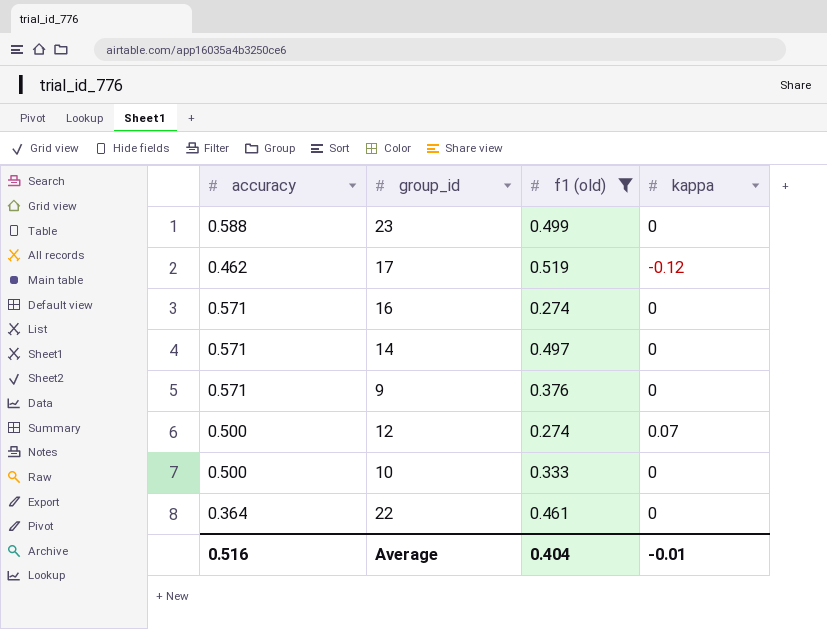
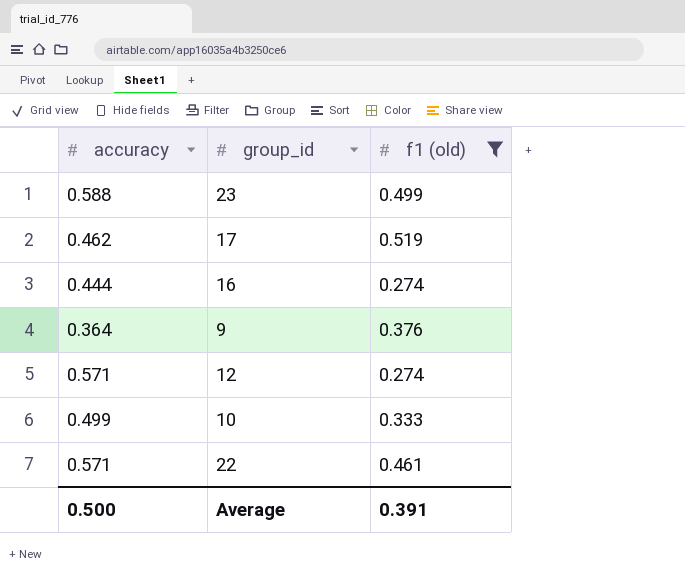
column kappa | position: 4 -> none
row 14: 0.571 | 0.497 | 0 -> none
16 | accuracy: 0.571 -> 0.444
9 | accuracy: 0.571 -> 0.364
12 | accuracy: 0.500 -> 0.571
10 | accuracy: 0.500 -> 0.499
22 | accuracy: 0.364 -> 0.571
Average | accuracy: 0.516 -> 0.500
Average | f1 (old): 0.404 -> 0.391

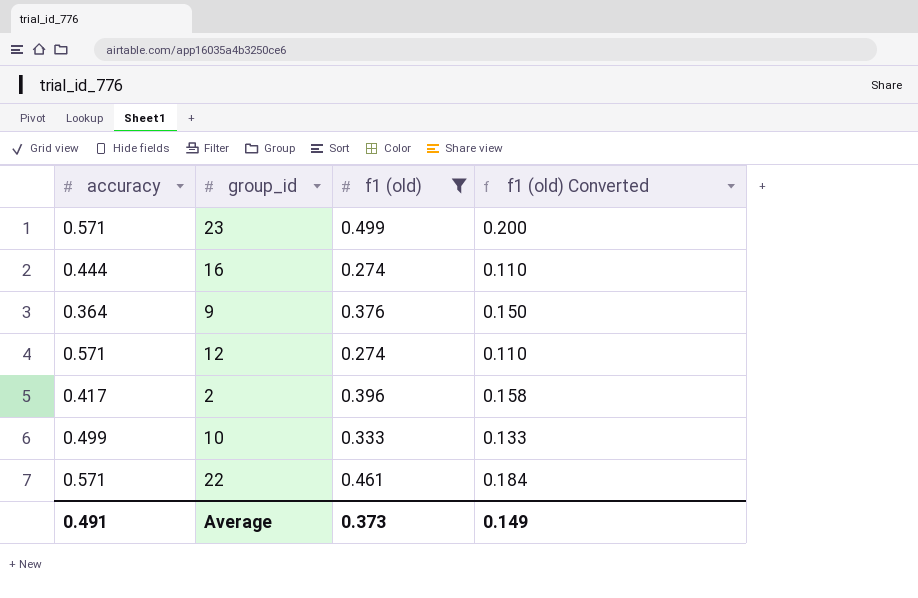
column f1 (old) Converted | formula: none -> [f1 (old)] * 0.4
row 17: 0.462 | 0.519 -> none
23 | accuracy: 0.588 -> 0.571
row 2: none -> 0.417 | 0.396 | 0.158
Average | accuracy: 0.500 -> 0.491
Average | f1 (old): 0.391 -> 0.373

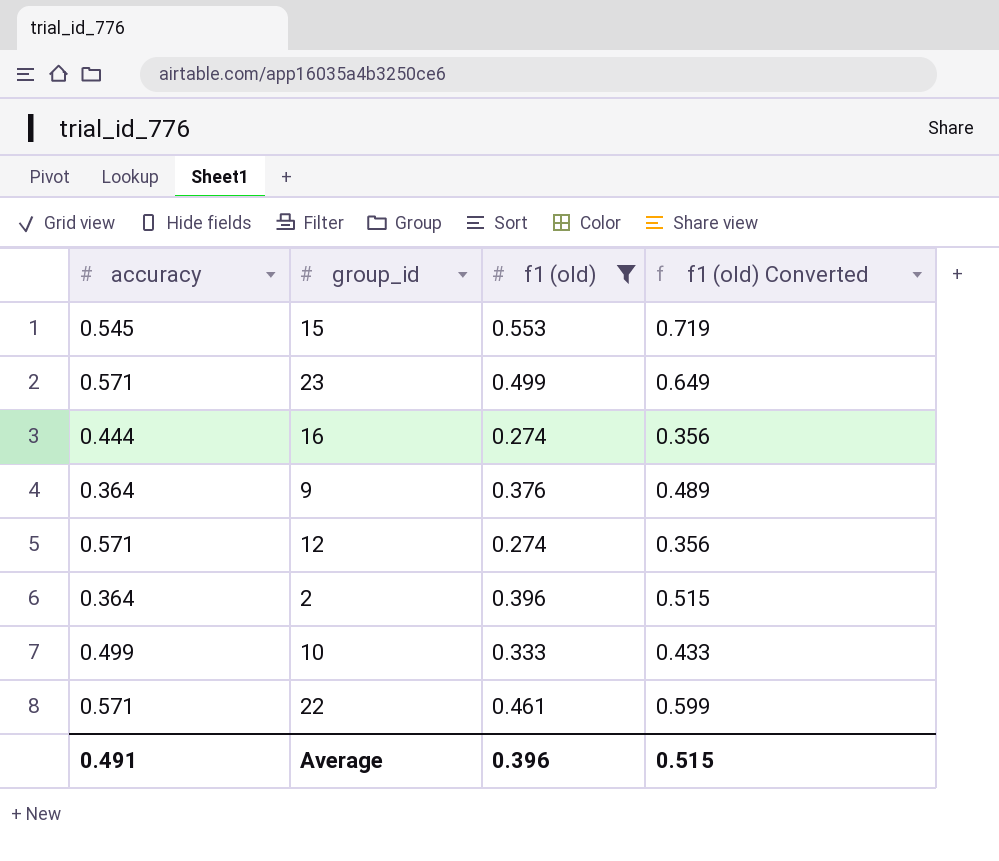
column f1 (old) Converted | formula: [f1 (old)] * 0.4 -> [f1 (old)] * 1.3
row 15: none -> 0.545 | 0.553 | 0.719
2 | accuracy: 0.417 -> 0.364
Average | f1 (old): 0.373 -> 0.396
Average | f1 (old) Converted: 0.149 -> 0.515

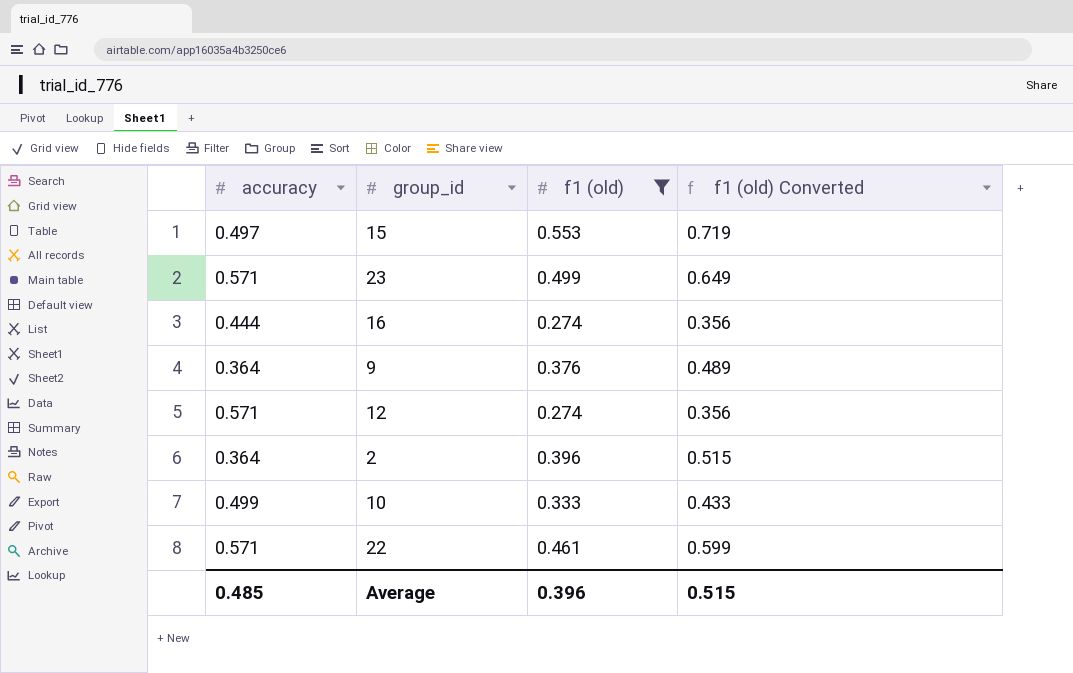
15 | accuracy: 0.545 -> 0.497
Average | accuracy: 0.491 -> 0.485

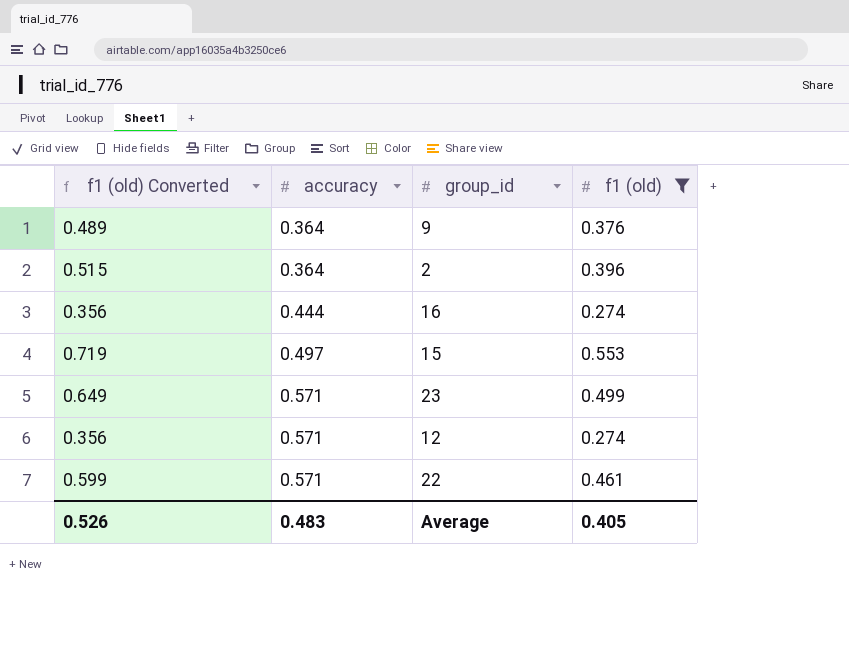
row order: none -> accuracy ascending
column f1 (old) Converted | position: 4 -> 1
row 10: 0.499 | 0.333 | 0.433 -> none
Average | f1 (old) Converted: 0.515 -> 0.526
Average | accuracy: 0.485 -> 0.483
Average | f1 (old): 0.396 -> 0.405

